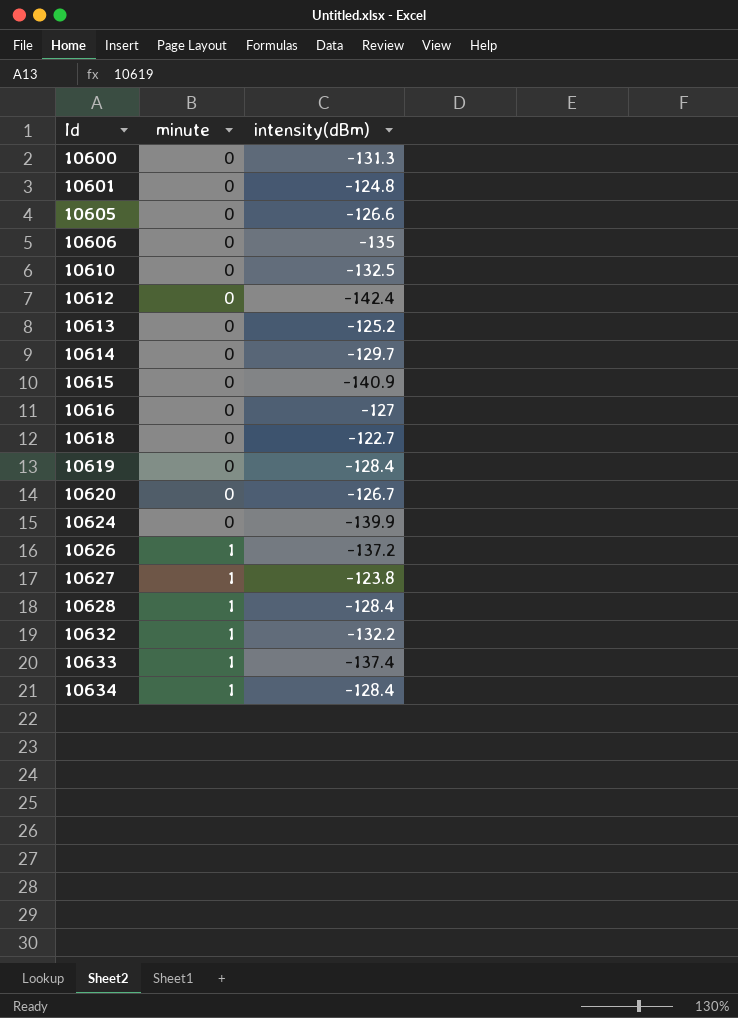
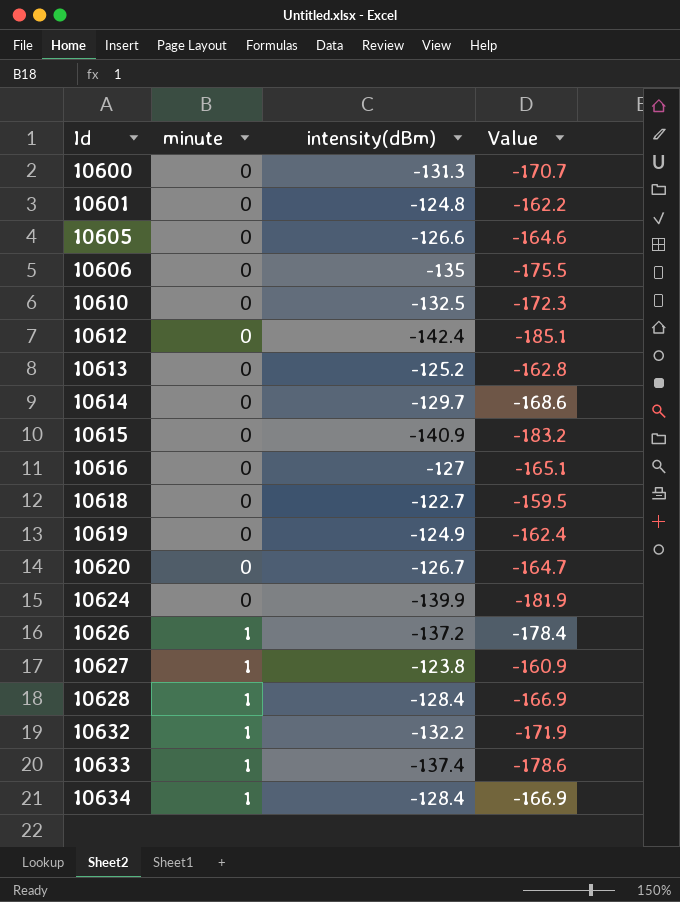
column Value | formula: none -> [intensity(dBm)] * 1.3
10619 | intensity(dBm): -128.4 -> -124.9

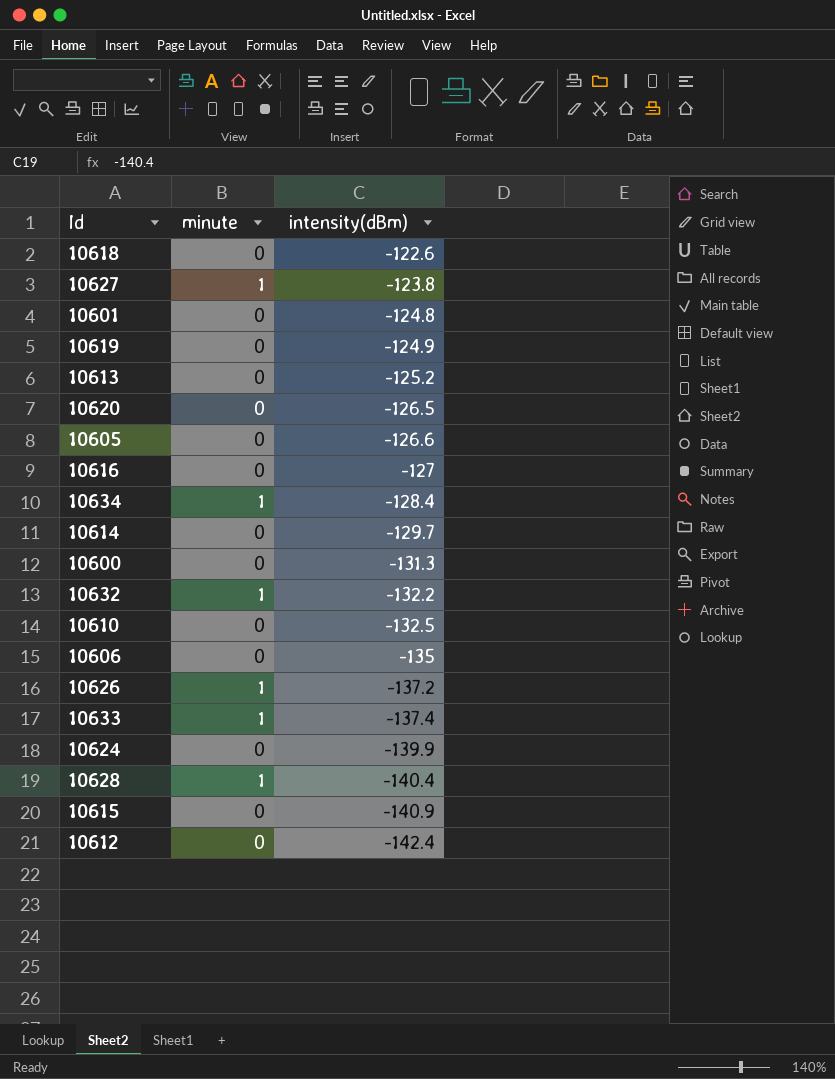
row order: Id ascending -> intensity(dBm) descending
column Value | formula: [intensity(dBm)] * 1.3 -> none
10618 | intensity(dBm): -122.7 -> -122.6
10620 | intensity(dBm): -126.7 -> -126.5
10628 | intensity(dBm): -128.4 -> -140.4

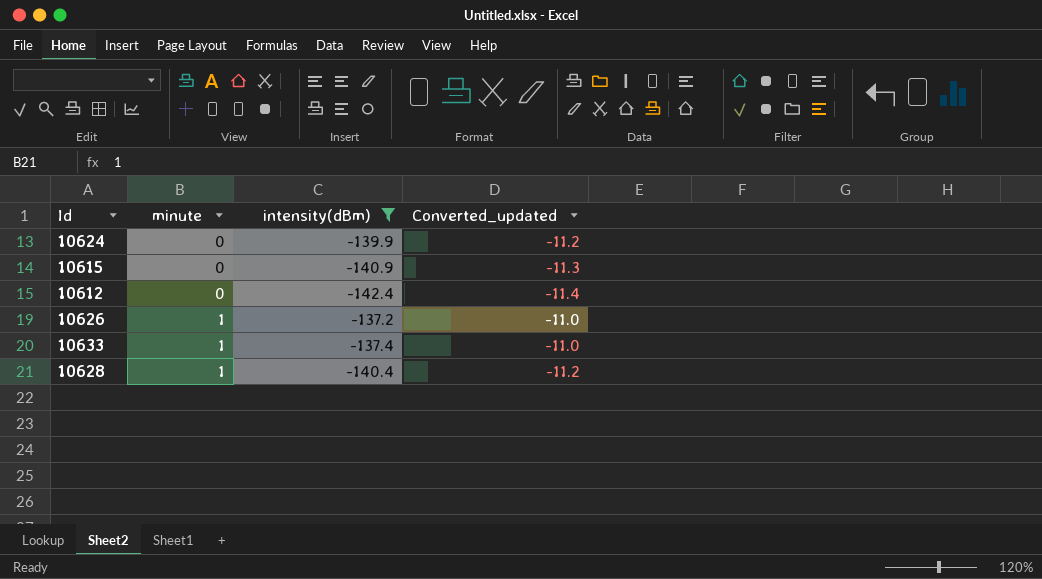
filter: none -> intensity(dBm) <= -137.2
row order: intensity(dBm) descending -> minute ascending
column Converted_updated | formula: none -> [intensity(dBm)] * 0.08

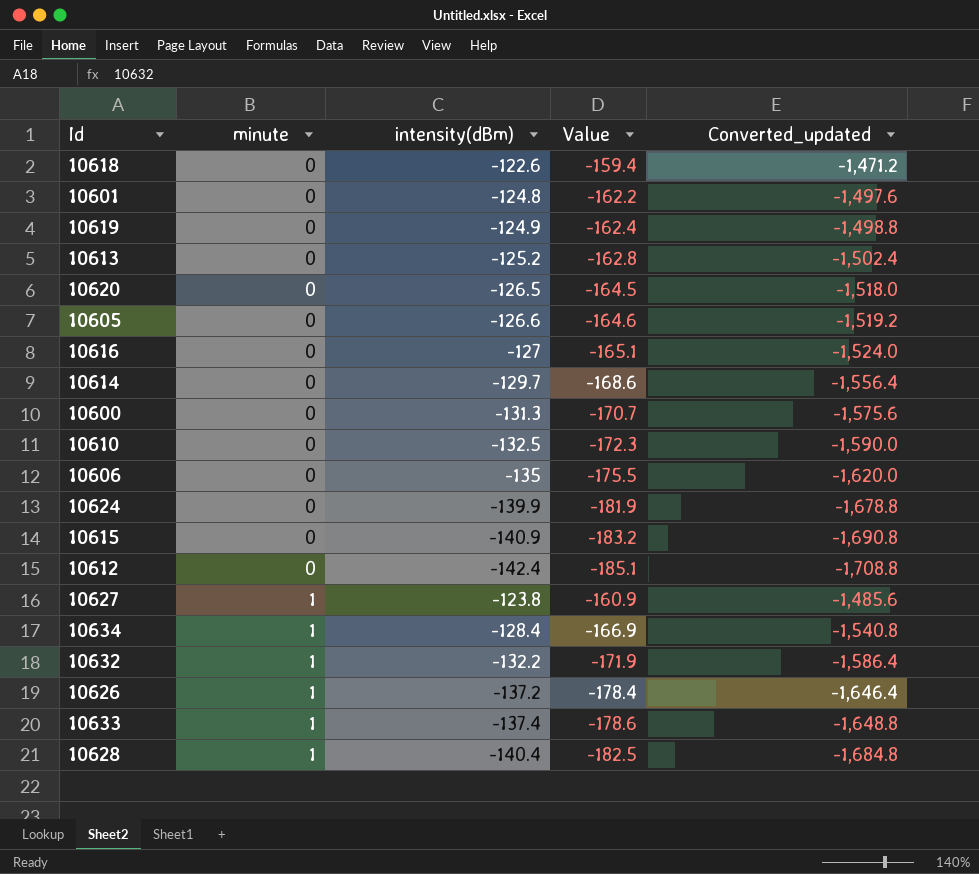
filter: intensity(dBm) <= -137.2 -> none
column Value | formula: none -> [intensity(dBm)] * 1.3
column Converted_updated | formula: [intensity(dBm)] * 0.08 -> [intensity(dBm)] * 12

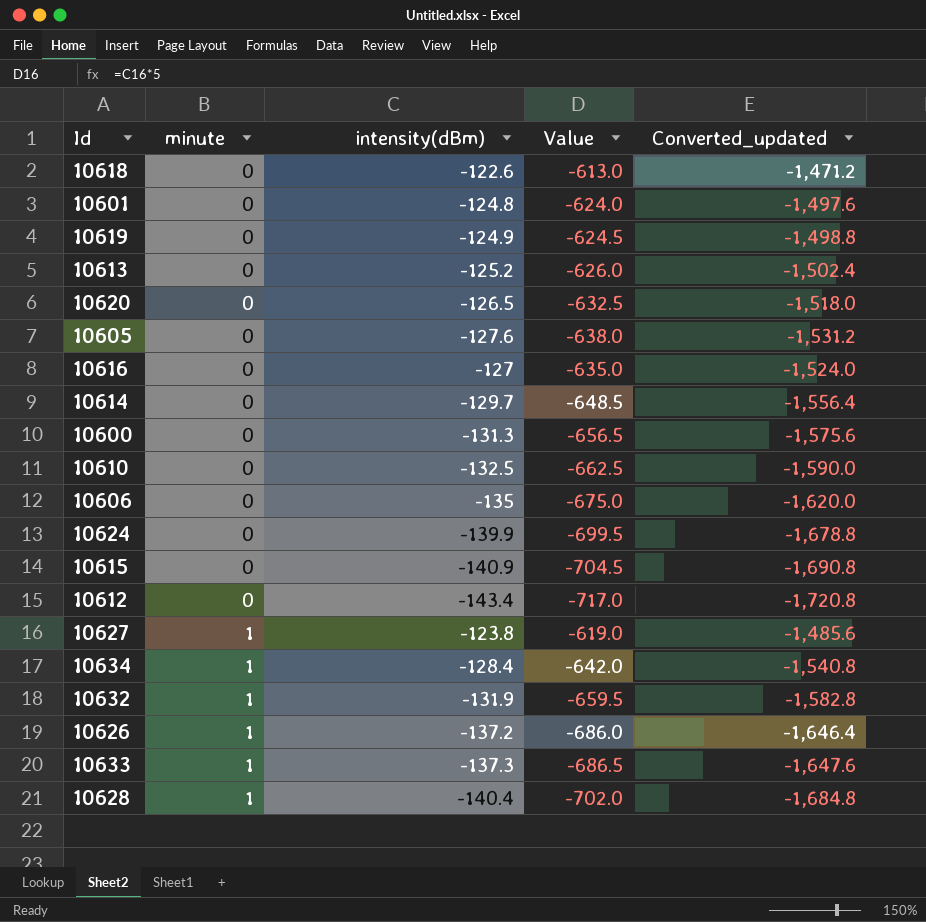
column Value | formula: [intensity(dBm)] * 1.3 -> [intensity(dBm)] * 5
10605 | intensity(dBm): -126.6 -> -127.6
10605 | Converted_updated: -1,519.2 -> -1,531.2
10612 | intensity(dBm): -142.4 -> -143.4
10612 | Converted_updated: -1,708.8 -> -1,720.8
10632 | intensity(dBm): -132.2 -> -131.9
10632 | Converted_updated: -1,586.4 -> -1,582.8
10633 | intensity(dBm): -137.4 -> -137.3
10633 | Converted_updated: -1,648.8 -> -1,647.6

